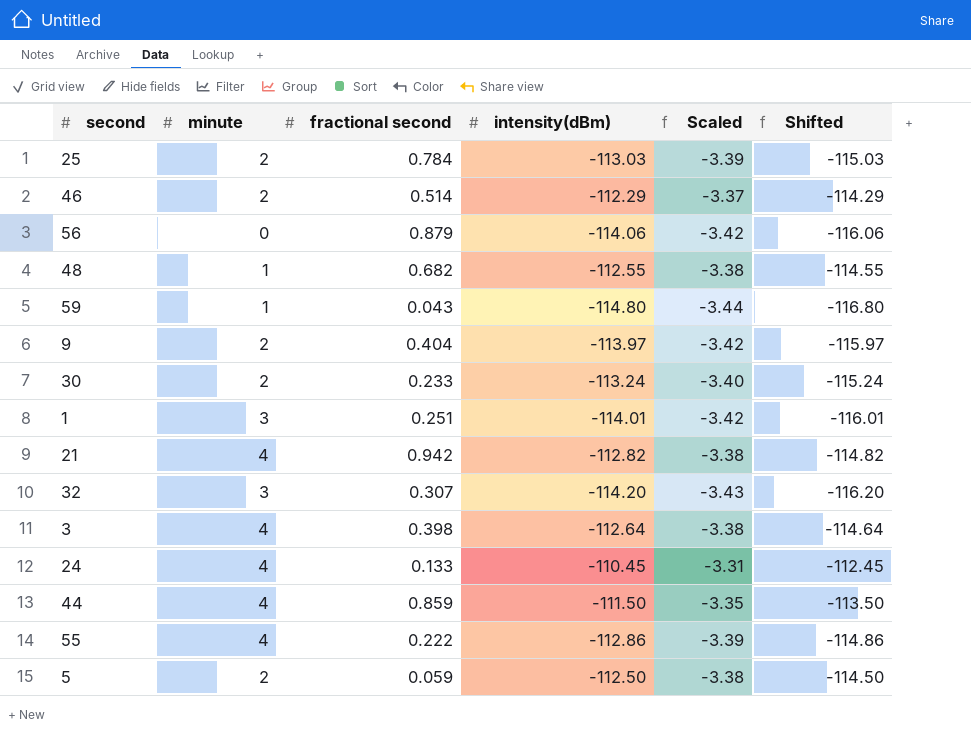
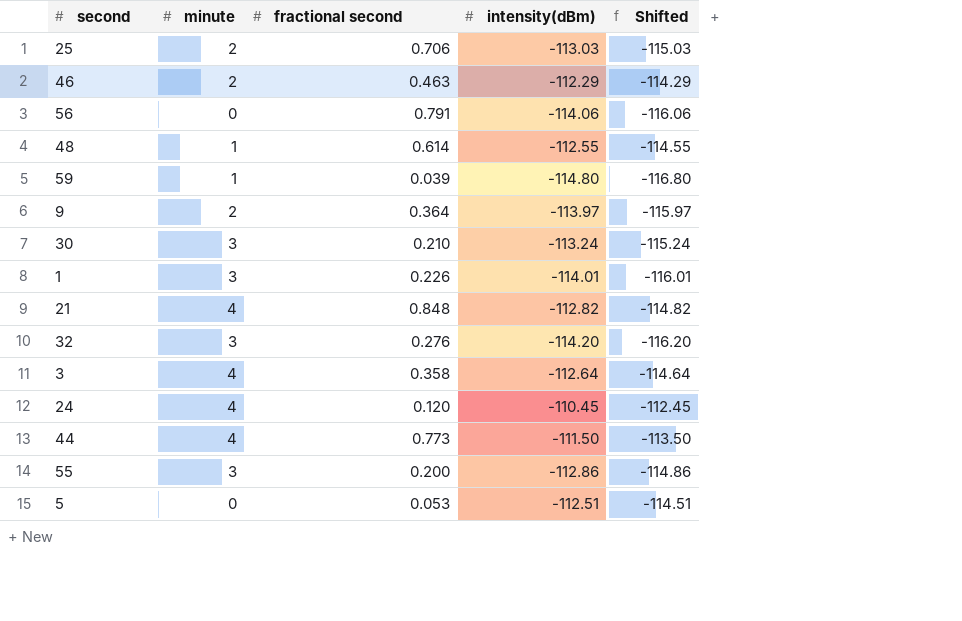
column Scaled | formula: [intensity(dBm)] * 0.03 -> none
25 | fractional second: 0.784 -> 0.706
46 | fractional second: 0.514 -> 0.463
56 | fractional second: 0.879 -> 0.791
48 | fractional second: 0.682 -> 0.614
59 | fractional second: 0.043 -> 0.039
9 | fractional second: 0.404 -> 0.364
30 | minute: 2 -> 3
30 | fractional second: 0.233 -> 0.210
1 | fractional second: 0.251 -> 0.226
21 | fractional second: 0.942 -> 0.848
32 | fractional second: 0.307 -> 0.276
3 | fractional second: 0.398 -> 0.358
24 | fractional second: 0.133 -> 0.120
44 | fractional second: 0.859 -> 0.773
55 | minute: 4 -> 3
55 | fractional second: 0.222 -> 0.200
5 | minute: 2 -> 0
5 | fractional second: 0.059 -> 0.053
5 | intensity(dBm): -112.50 -> -112.51
5 | Shifted: -114.50 -> -114.51

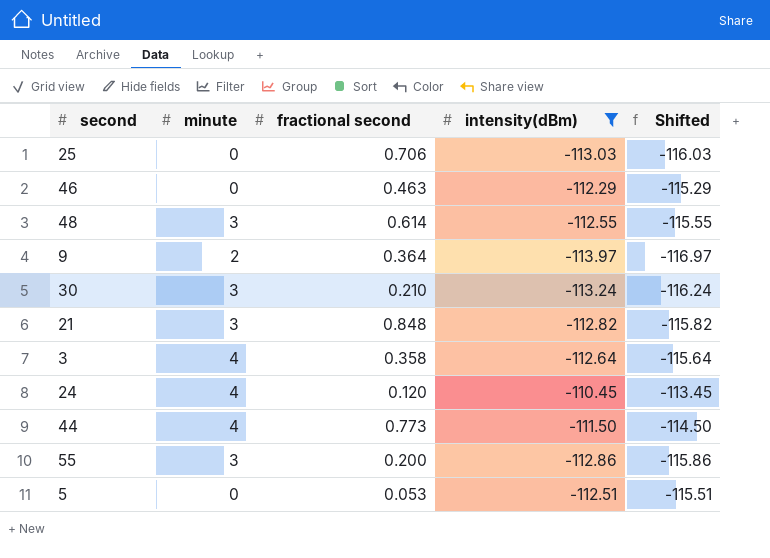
filter: none -> intensity(dBm) >= -113.97
column Shifted | formula: [intensity(dBm)] - 2 -> [intensity(dBm)] - 3
25 | minute: 2 -> 0
46 | minute: 2 -> 0
48 | minute: 1 -> 3
21 | minute: 4 -> 3

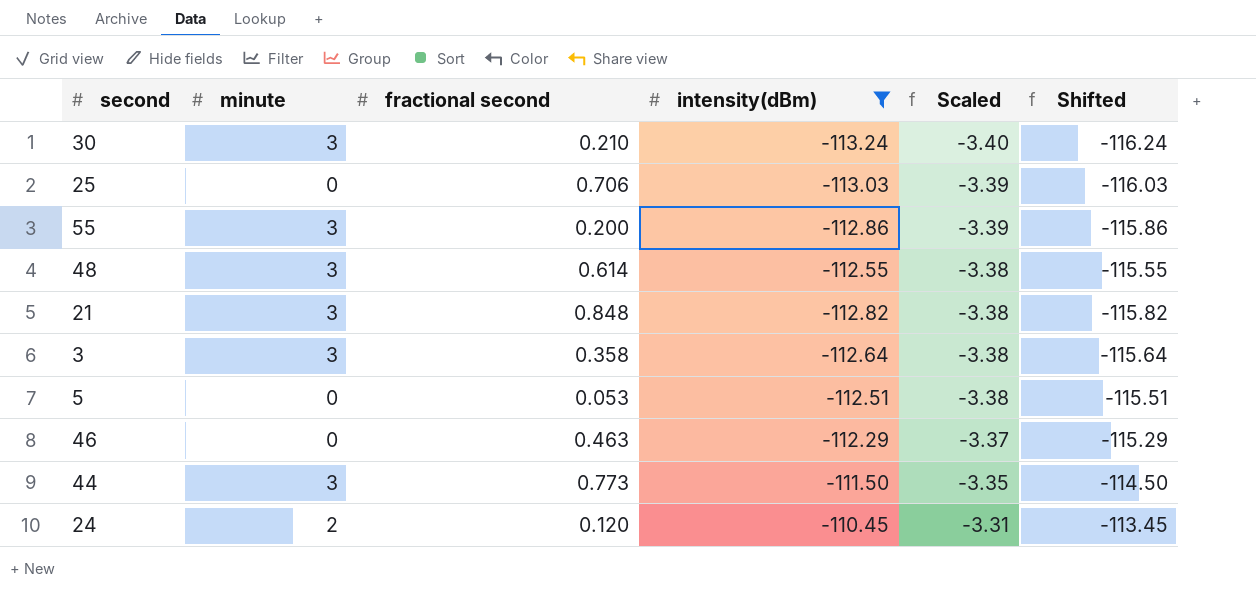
row order: none -> Scaled ascending
column Scaled | formula: none -> [intensity(dBm)] * 0.03
row 9: 2 | 0.364 | -113.97 | -116.97 -> none
3 | minute: 4 -> 3
44 | minute: 4 -> 3
24 | minute: 4 -> 2

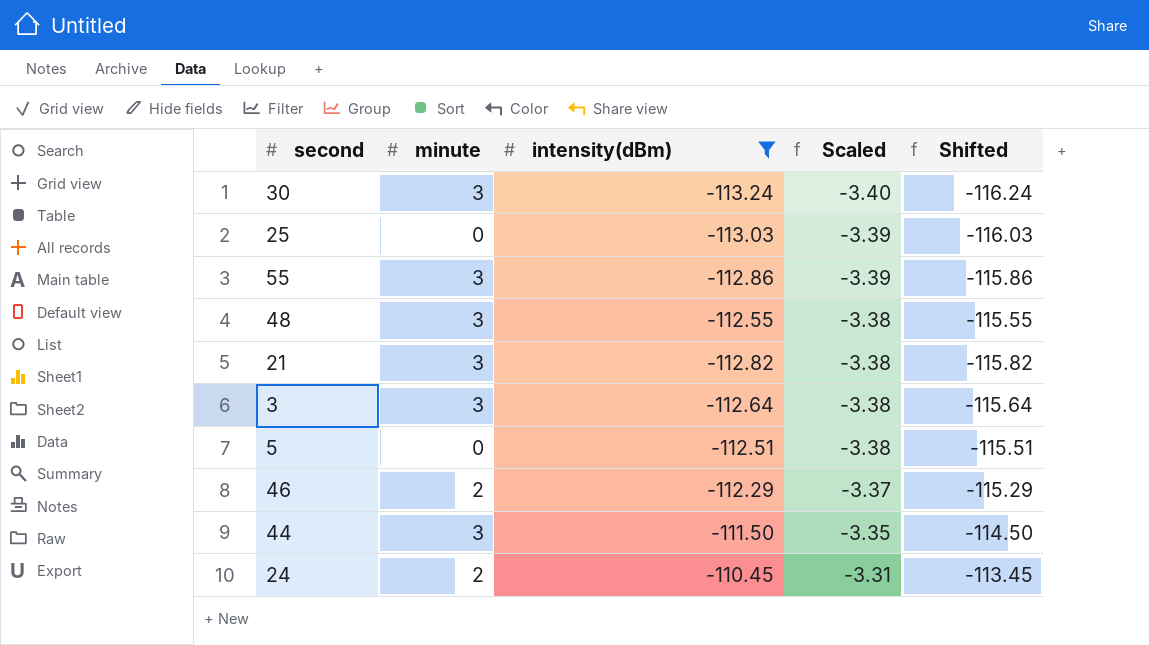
column fractional second | position: 3 -> none
46 | minute: 0 -> 2

